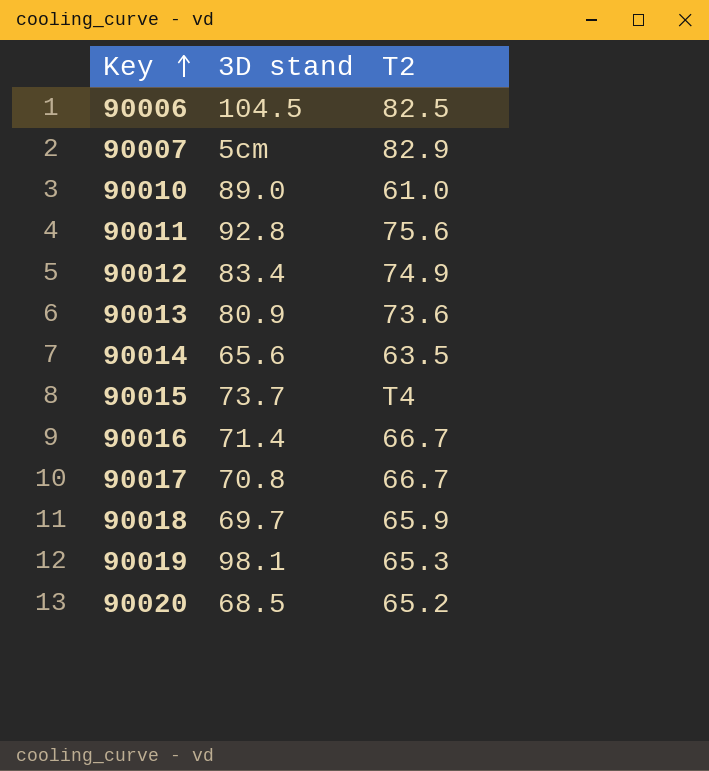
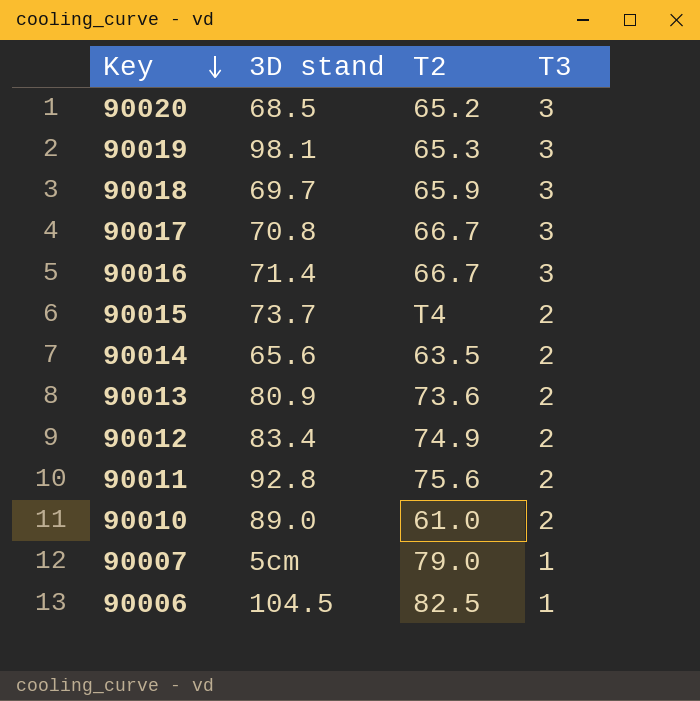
row order: Key ascending -> Key descending
column T3 | position: none -> 4
90007 | T2: 82.9 -> 79.0

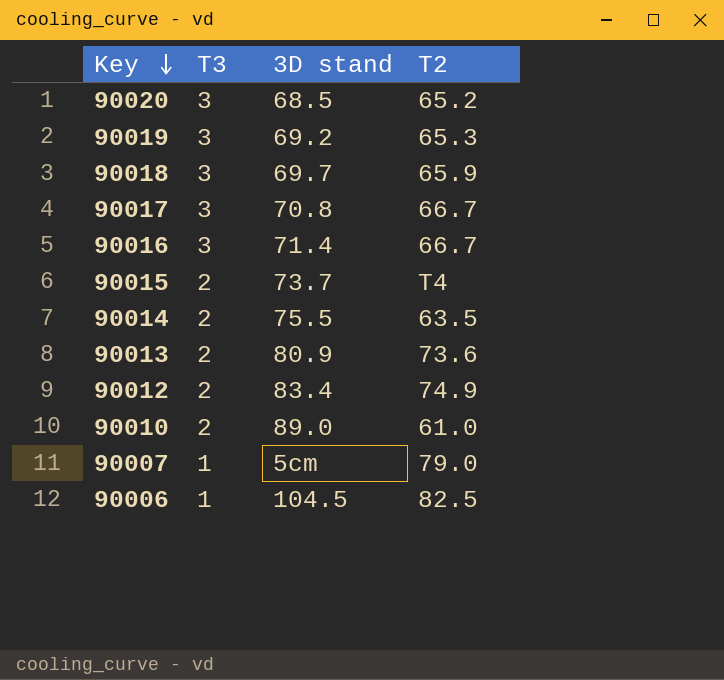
column T3 | position: 4 -> 2
row 90011: 92.8 | 75.6 | 2 -> none
90019 | 3D stand: 98.1 -> 69.2
90014 | 3D stand: 65.6 -> 75.5

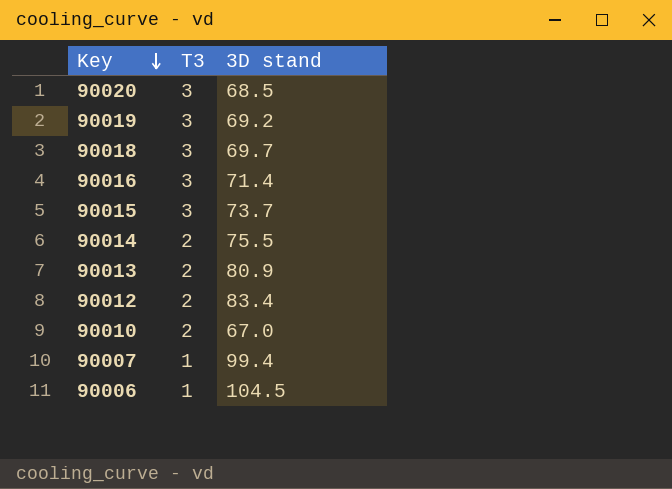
column T2 | position: 4 -> none
row 90017: 3 | 70.8 | 66.7 -> none
90015 | T3: 2 -> 3
90010 | 3D stand: 89.0 -> 67.0
90007 | 3D stand: 5cm -> 99.4

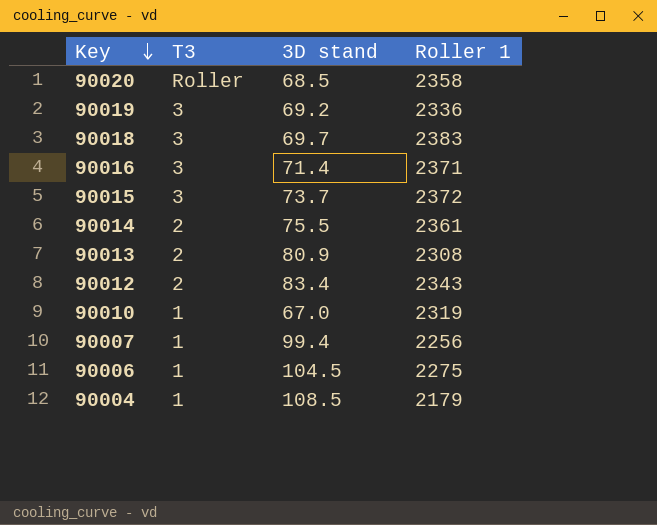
column Roller 1 | position: none -> 4
90020 | T3: 3 -> Roller
90010 | T3: 2 -> 1
row 90004: none -> 1 | 108.5 | 2179

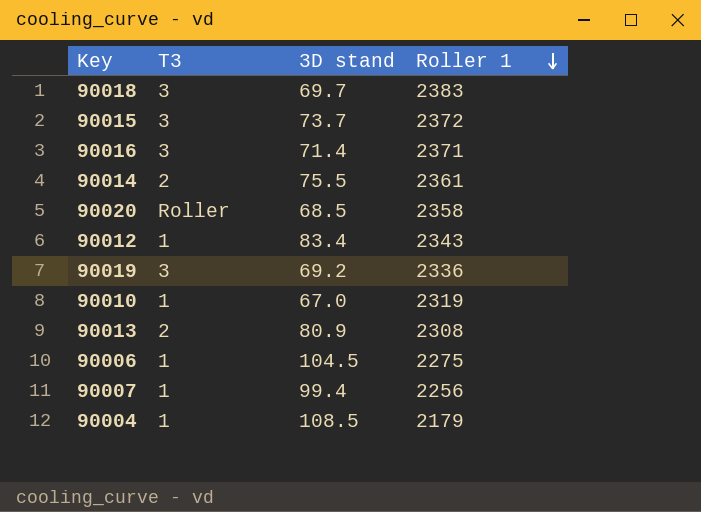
row order: Key descending -> Roller 1 descending
90012 | T3: 2 -> 1

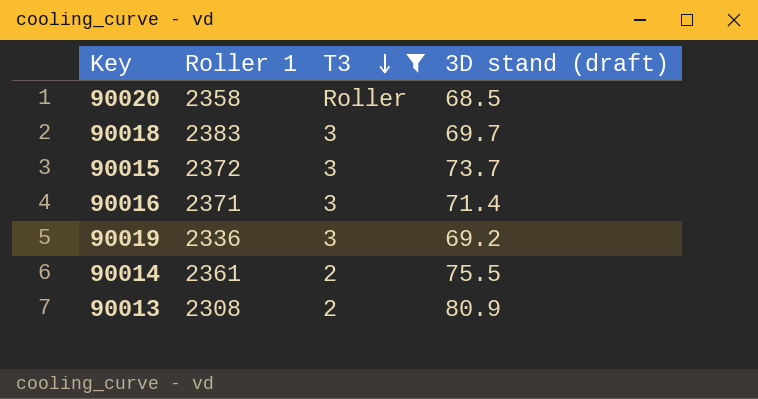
filter: none -> T3 != 1
row order: Roller 1 descending -> T3 descending
column Roller 1 | position: 4 -> 2
column name: 3D stand -> 3D stand (draft)

